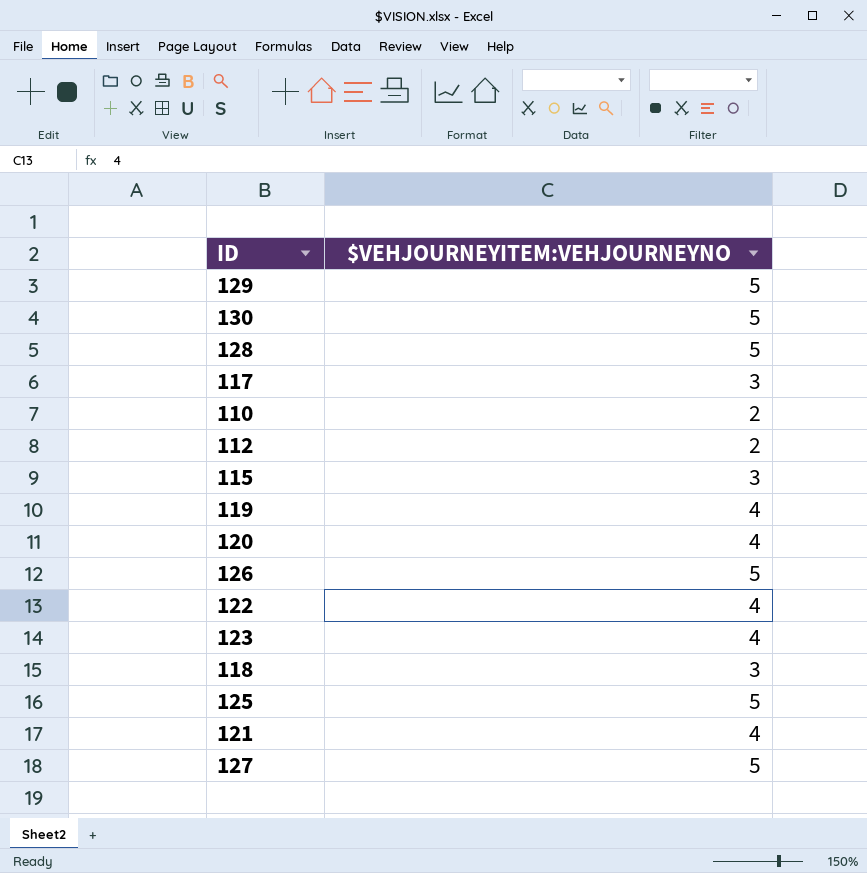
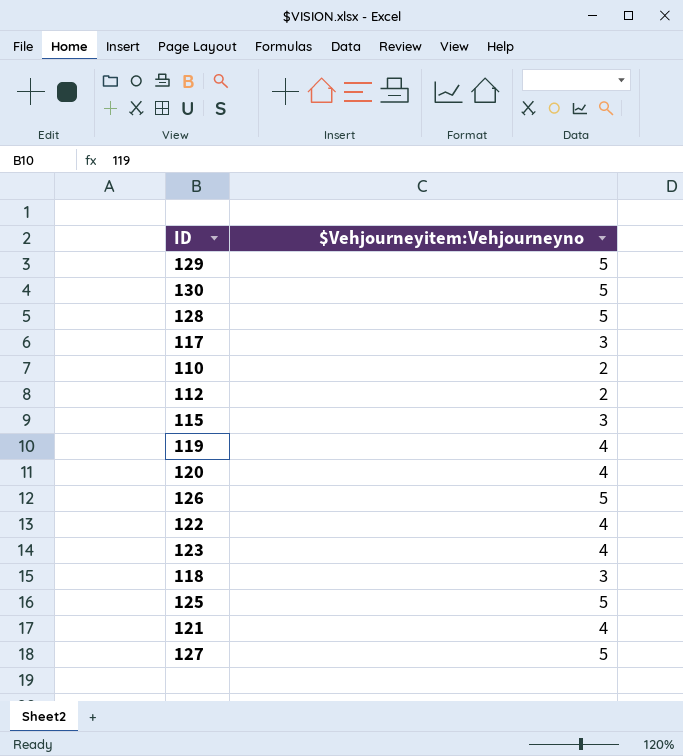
column name: $VEHJOURNEYITEM:VEHJOURNEYNO -> $Vehjourneyitem:Vehjourneyno

